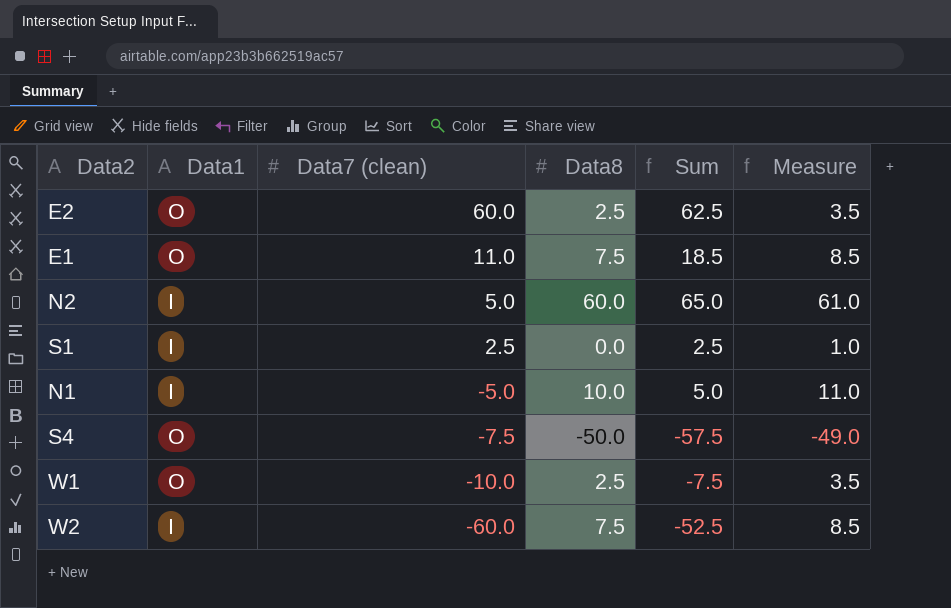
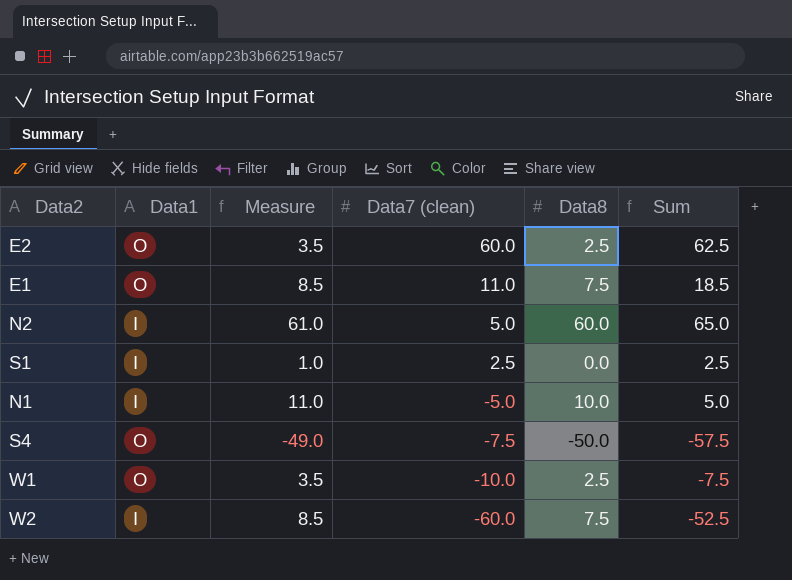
column Measure | position: 6 -> 3

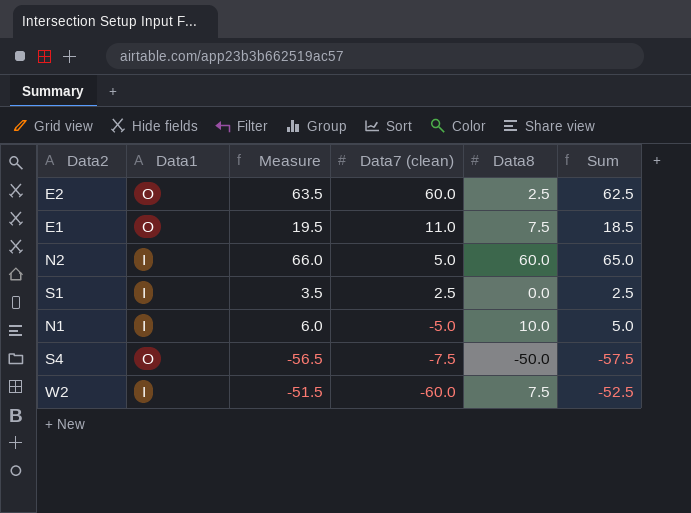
column Measure | formula: [Data8] + 1 -> [Sum] + 1
row W1: O | 3.5 | -10.0 | 2.5 | -7.5 -> none

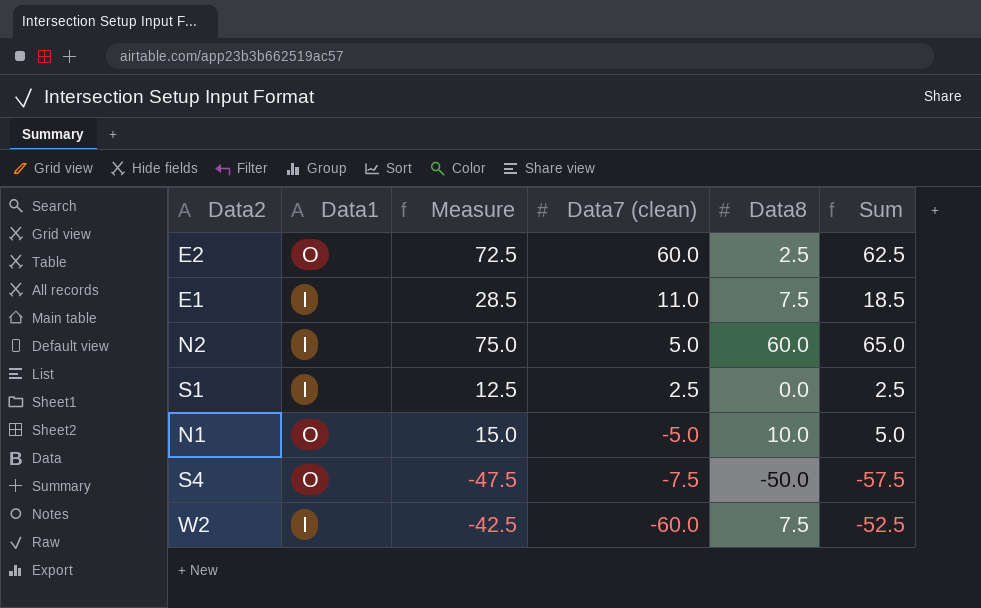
column Measure | formula: [Sum] + 1 -> [Sum] + 10
E1 | Data1: O -> I
N1 | Data1: I -> O

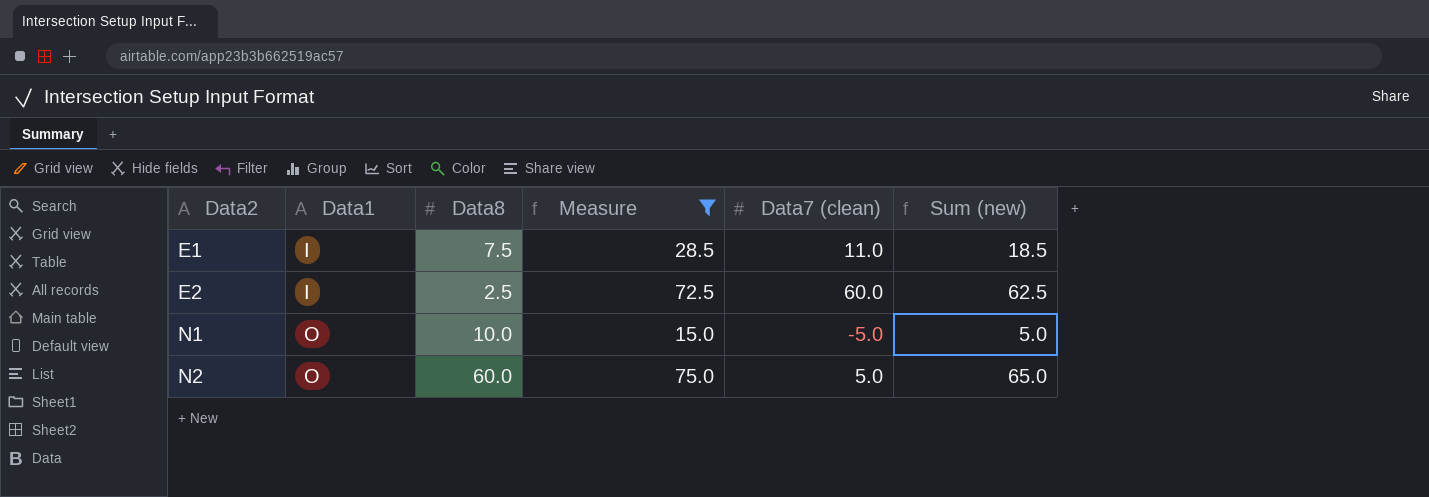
filter: none -> Measure >= 15.0
row order: Data7 (clean) descending -> Data2 ascending
column Data8 | position: 5 -> 3
column name: Sum -> Sum (new)
E2 | Data1: O -> I
N2 | Data1: I -> O

